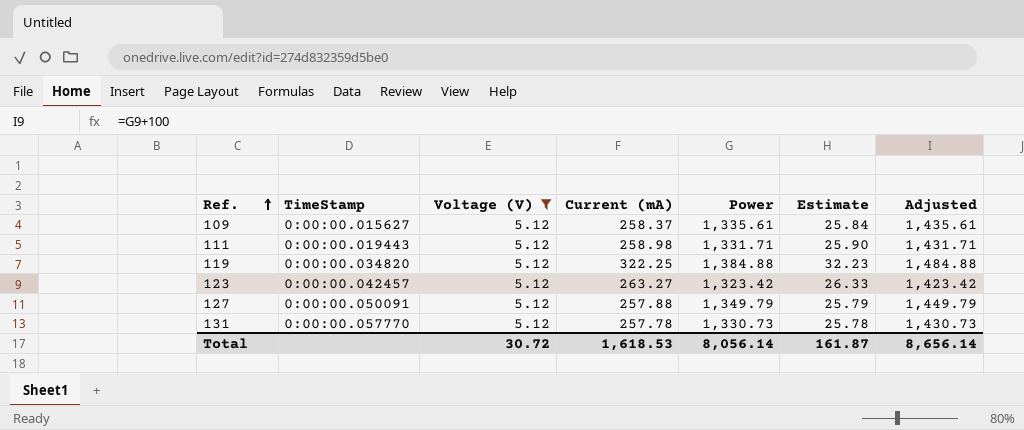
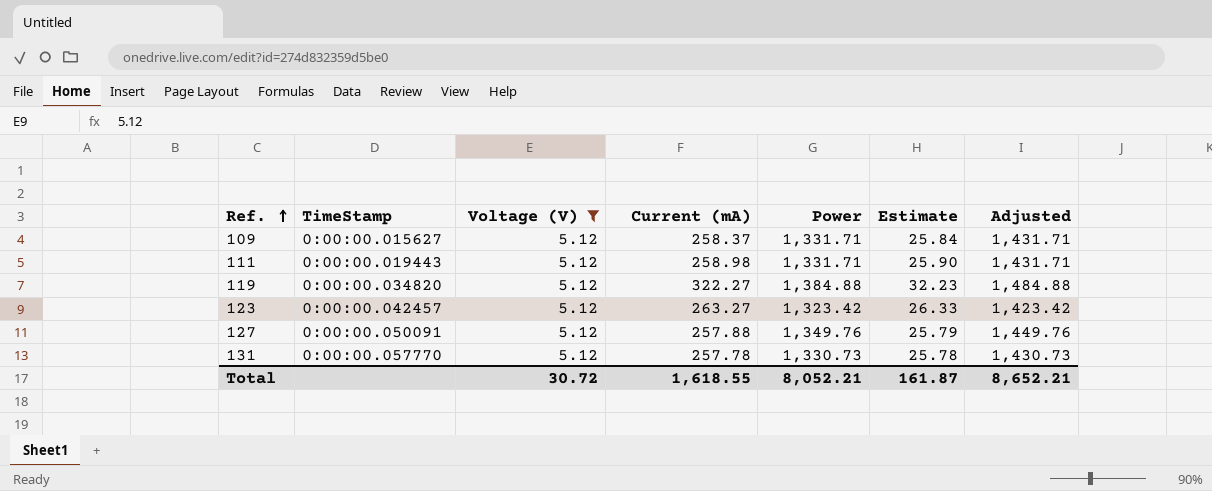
109 | Power: 1,335.61 -> 1,331.71
109 | Adjusted: 1,435.61 -> 1,431.71
119 | Current (mA): 322.25 -> 322.27
127 | Power: 1,349.79 -> 1,349.76
127 | Adjusted: 1,449.79 -> 1,449.76
Total | Current (mA): 1,618.53 -> 1,618.55
Total | Power: 8,056.14 -> 8,052.21
Total | Adjusted: 8,656.14 -> 8,652.21

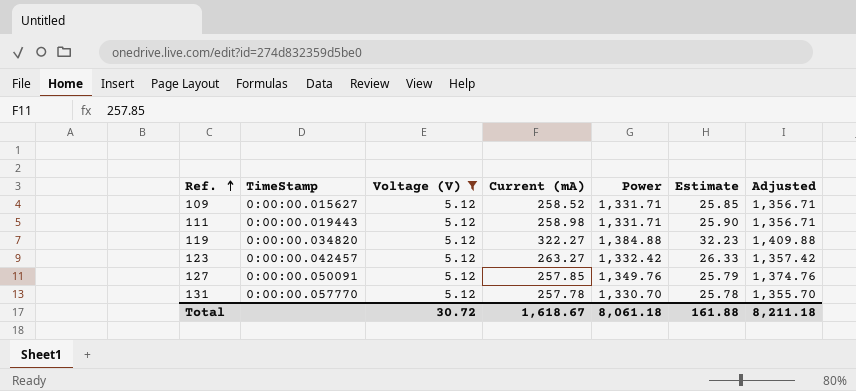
column Adjusted | formula: [Power] + 100 -> [Power] + 25
109 | Current (mA): 258.37 -> 258.52
109 | Estimate: 25.84 -> 25.85
123 | Power: 1,323.42 -> 1,332.42
127 | Current (mA): 257.88 -> 257.85
131 | Power: 1,330.73 -> 1,330.70
Total | Current (mA): 1,618.55 -> 1,618.67
Total | Power: 8,052.21 -> 8,061.18
Total | Estimate: 161.87 -> 161.88
Total | Adjusted: 8,652.21 -> 8,211.18

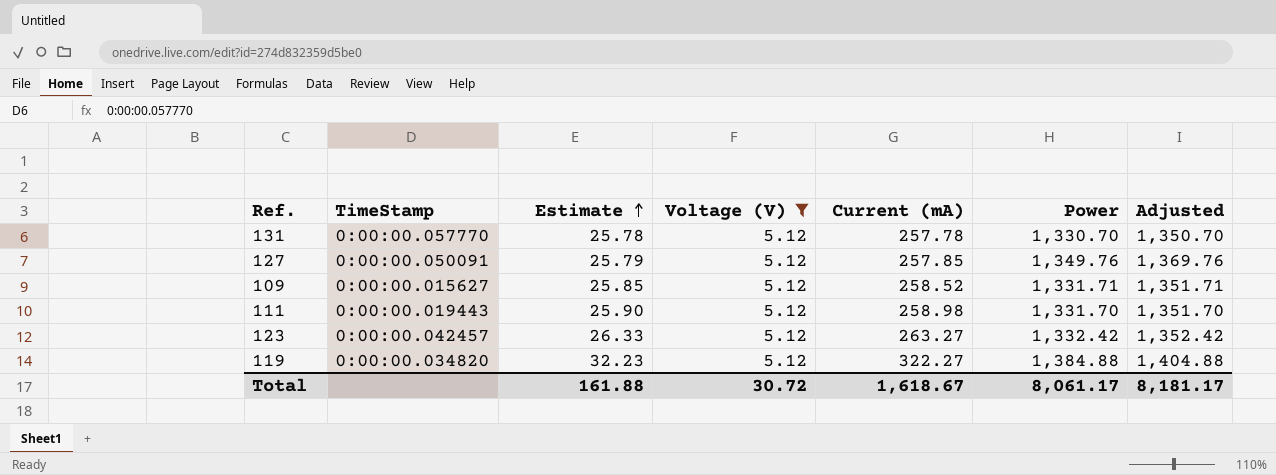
row order: Ref. ascending -> Estimate ascending
column Estimate | position: 6 -> 3
column Adjusted | formula: [Power] + 25 -> [Power] + 20
111 | Power: 1,331.71 -> 1,331.70
Total | Power: 8,061.18 -> 8,061.17
Total | Adjusted: 8,211.18 -> 8,181.17

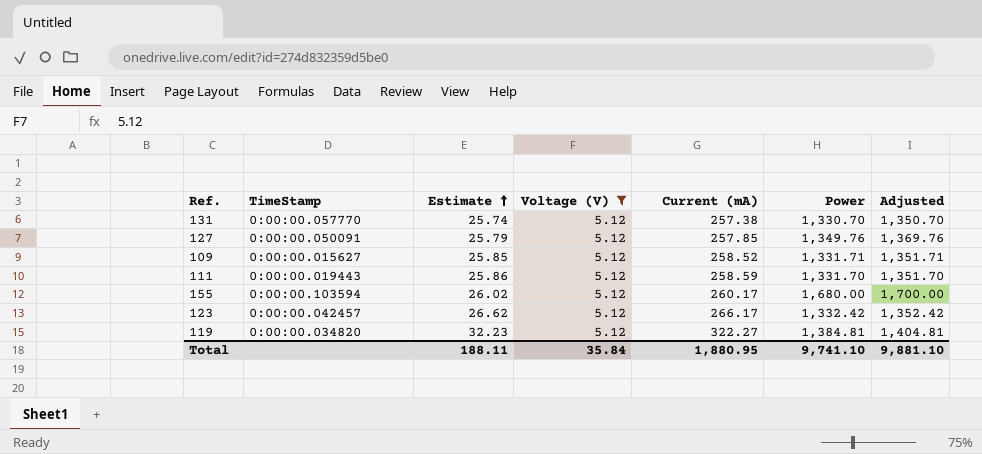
131 | Estimate: 25.78 -> 25.74
131 | Current (mA): 257.78 -> 257.38
111 | Estimate: 25.90 -> 25.86
111 | Current (mA): 258.98 -> 258.59
row 155: none -> 0:00:00.103594 | 26.02 | 5.12 | 260.17 | 1,680.00 | 1,700.00
123 | Estimate: 26.33 -> 26.62
123 | Current (mA): 263.27 -> 266.17
119 | Power: 1,384.88 -> 1,384.81
119 | Adjusted: 1,404.88 -> 1,404.81
Total | Estimate: 161.88 -> 188.11
Total | Voltage (V): 30.72 -> 35.84
Total | Current (mA): 1,618.67 -> 1,880.95
Total | Power: 8,061.17 -> 9,741.10
Total | Adjusted: 8,181.17 -> 9,881.10

